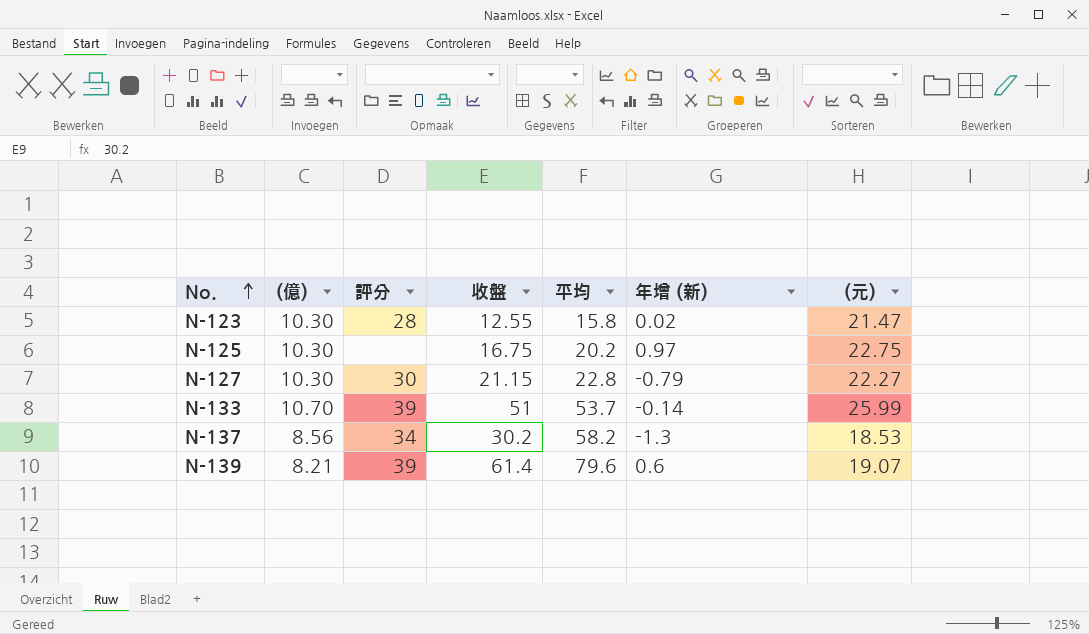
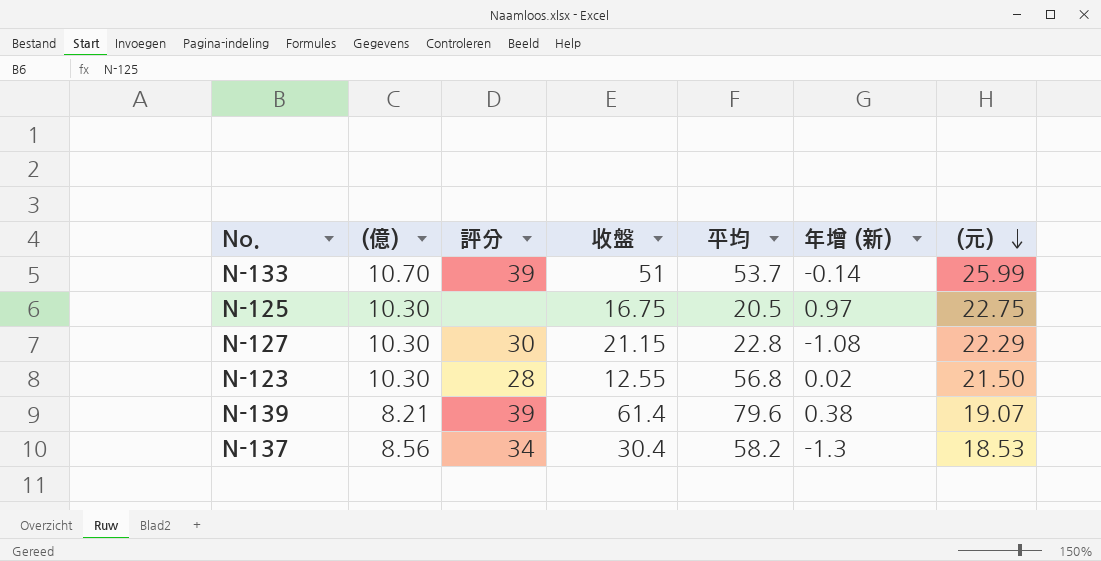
row order: No. ascending -> (元) descending
N-125 | 平均: 20.2 -> 20.5
N-127 | 年增 (新): -0.79 -> -1.08
N-127 | (元): 22.27 -> 22.29
N-123 | 平均: 15.8 -> 56.8
N-123 | (元): 21.47 -> 21.50
N-139 | 年增 (新): 0.6 -> 0.38
N-137 | 收盤: 30.2 -> 30.4

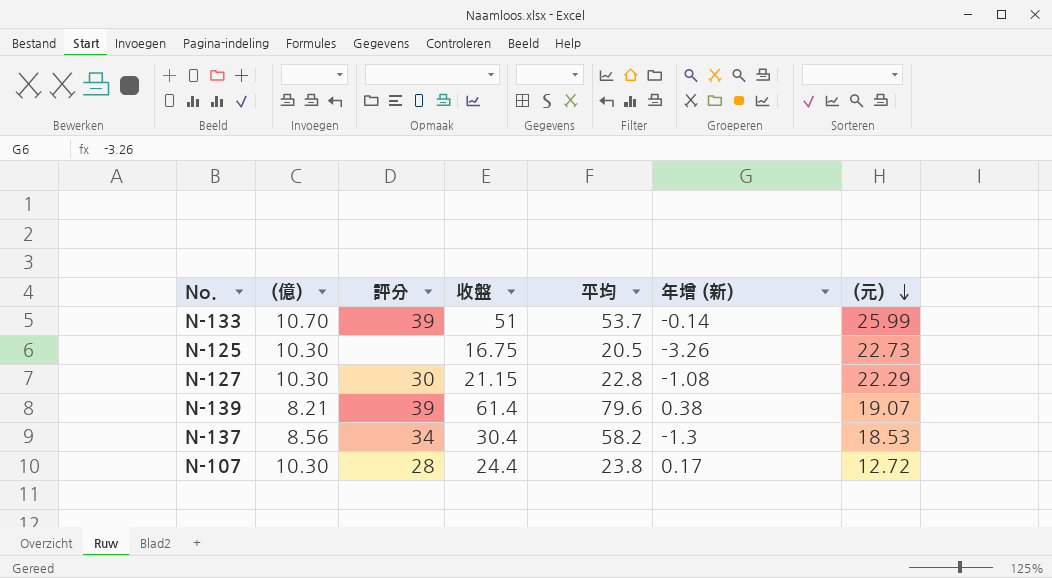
row N-123: 10.30 | 28 | 12.55 | 56.8 | 0.02 | 21.50 -> none
N-125 | 年增 (新): 0.97 -> -3.26
N-125 | (元): 22.75 -> 22.73
row N-107: none -> 10.30 | 28 | 24.4 | 23.8 | 0.17 | 12.72

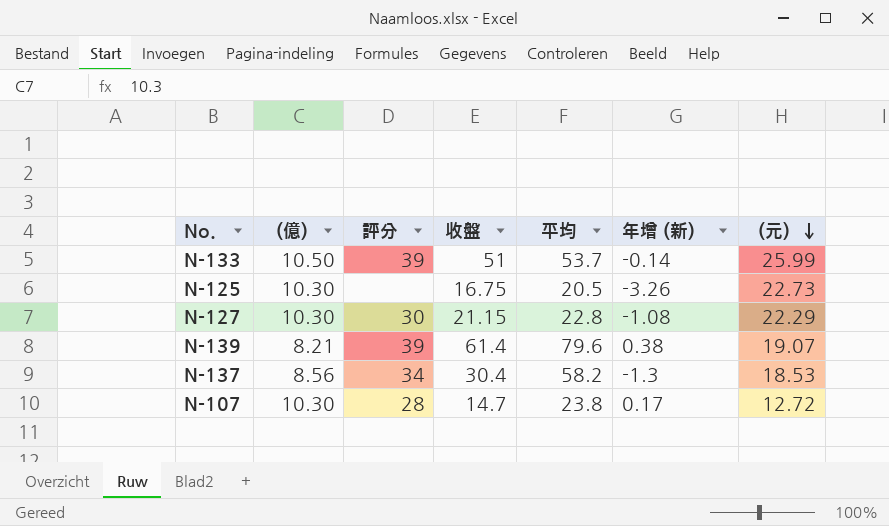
N-133 | (億): 10.70 -> 10.50
N-107 | 收盤: 24.4 -> 14.7

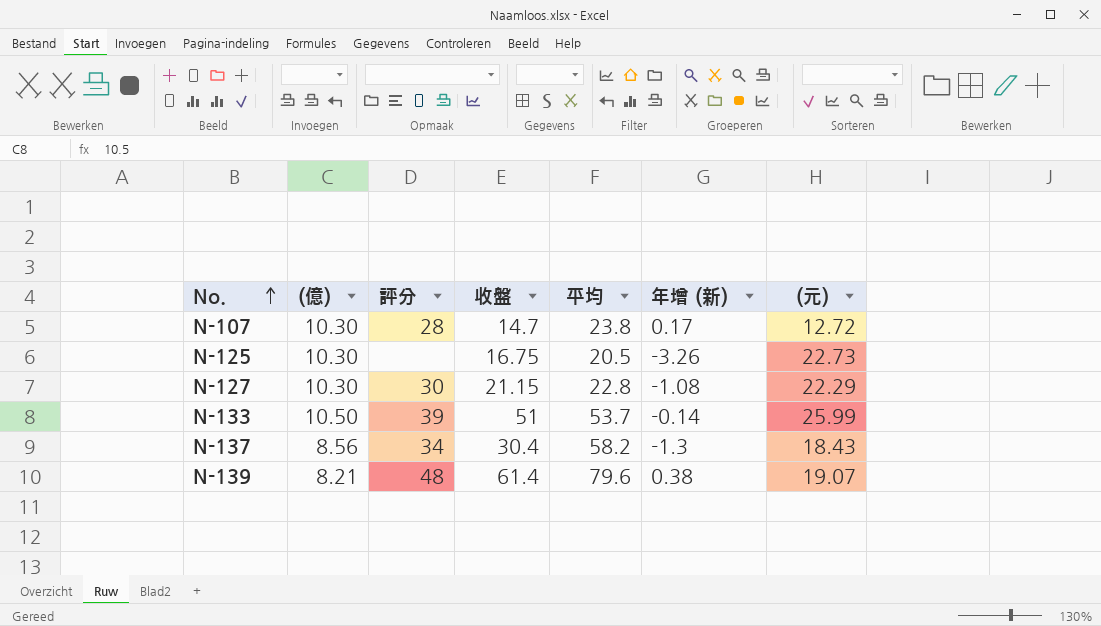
row order: (元) descending -> No. ascending
N-137 | (元): 18.53 -> 18.43
N-139 | 評分: 39 -> 48

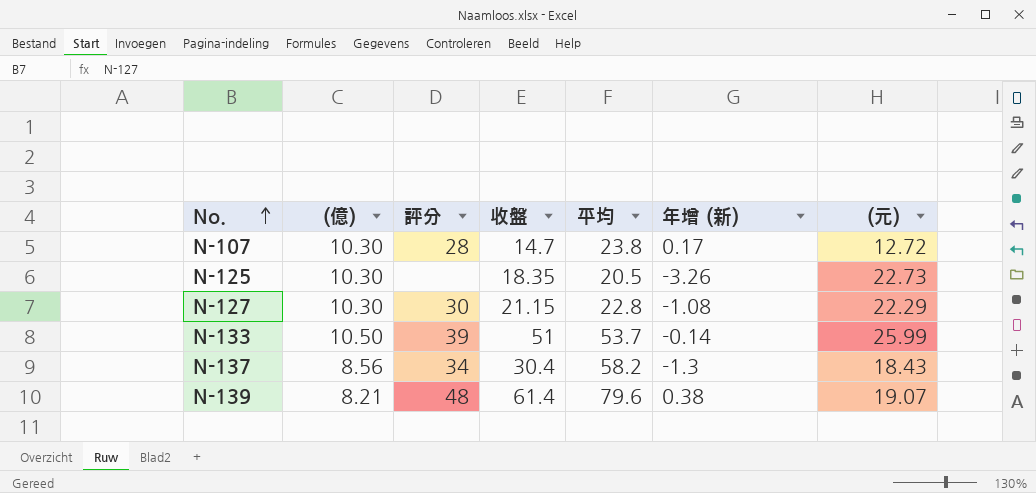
N-125 | 收盤: 16.75 -> 18.35

